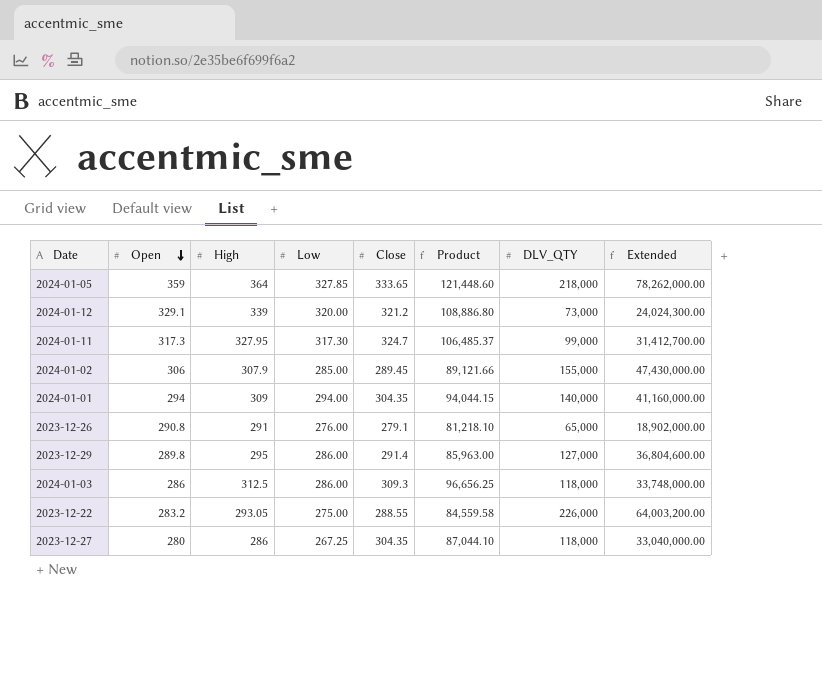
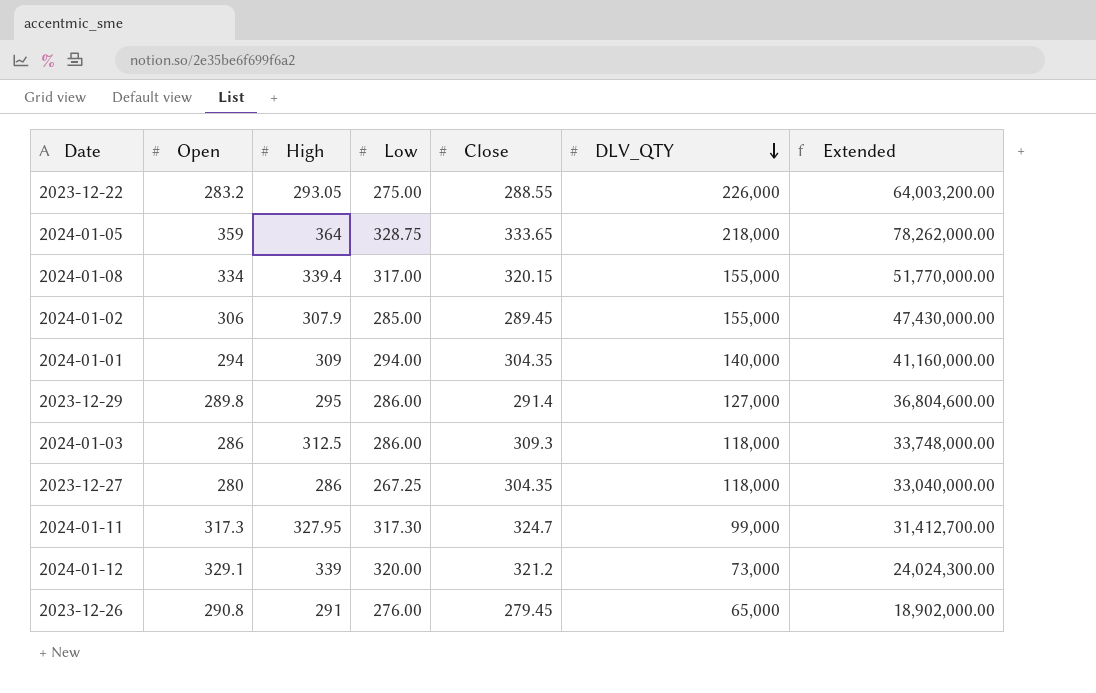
row order: Open descending -> DLV_QTY descending
column Product | formula: [High] * [Close] -> none
2024-01-05 | Low: 327.85 -> 328.75
row 2024-01-08: none -> 334 | 339.4 | 317.00 | 320.15 | 155,000 | 51,770,000.00
2023-12-26 | Close: 279.1 -> 279.45

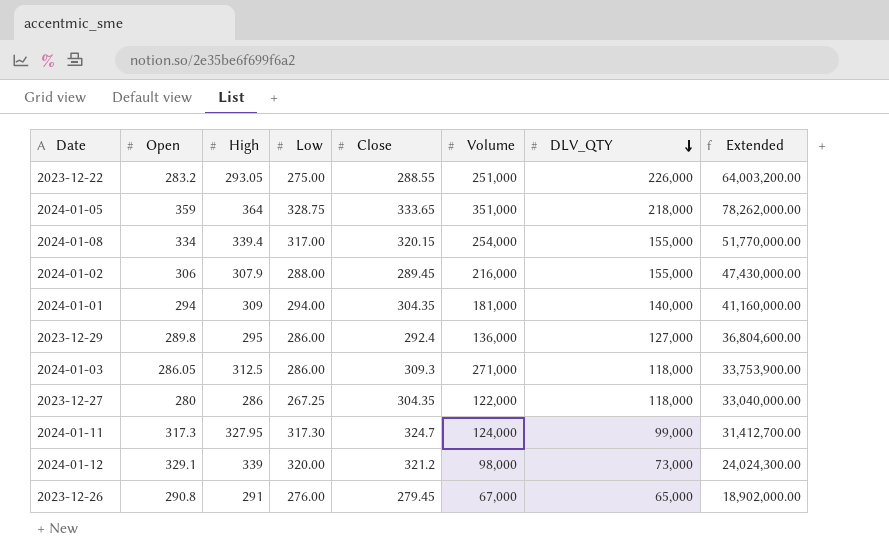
column Volume | position: none -> 6
2024-01-02 | Low: 285.00 -> 288.00
2023-12-29 | Close: 291.4 -> 292.4
2024-01-03 | Open: 286 -> 286.05
2024-01-03 | Extended: 33,748,000.00 -> 33,753,900.00

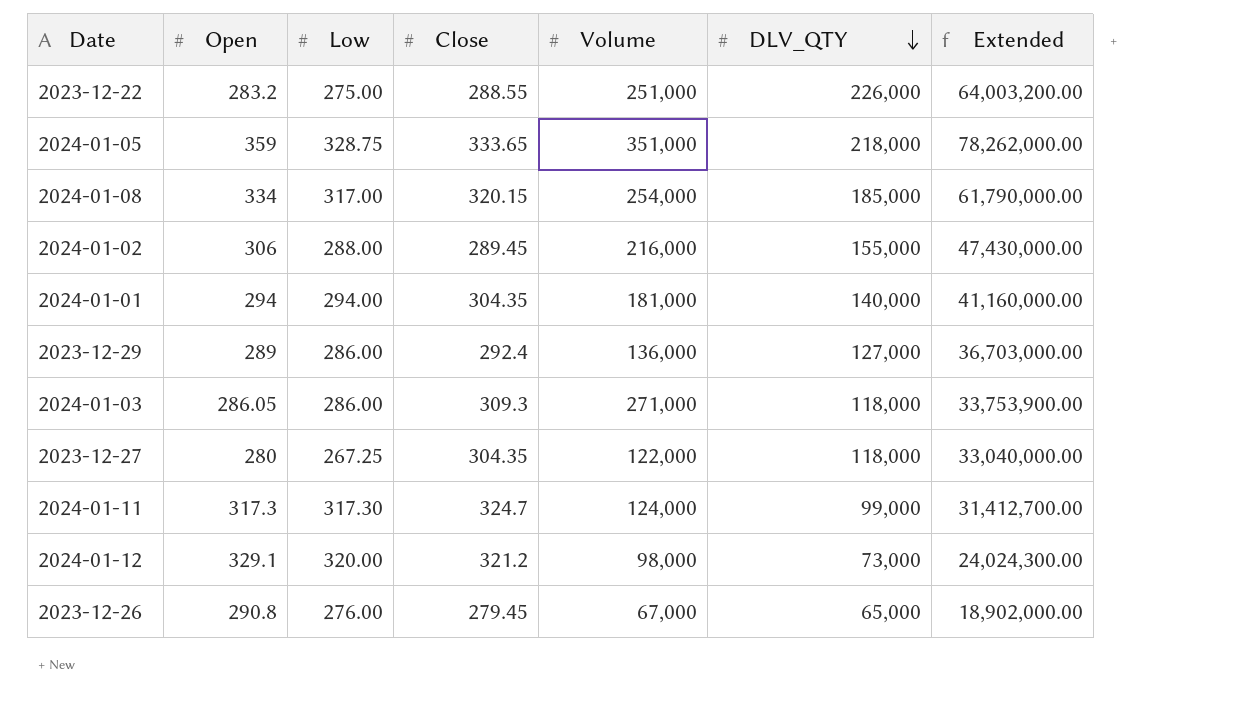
column High | position: 3 -> none
2024-01-08 | DLV_QTY: 155,000 -> 185,000
2024-01-08 | Extended: 51,770,000.00 -> 61,790,000.00
2023-12-29 | Open: 289.8 -> 289
2023-12-29 | Extended: 36,804,600.00 -> 36,703,000.00

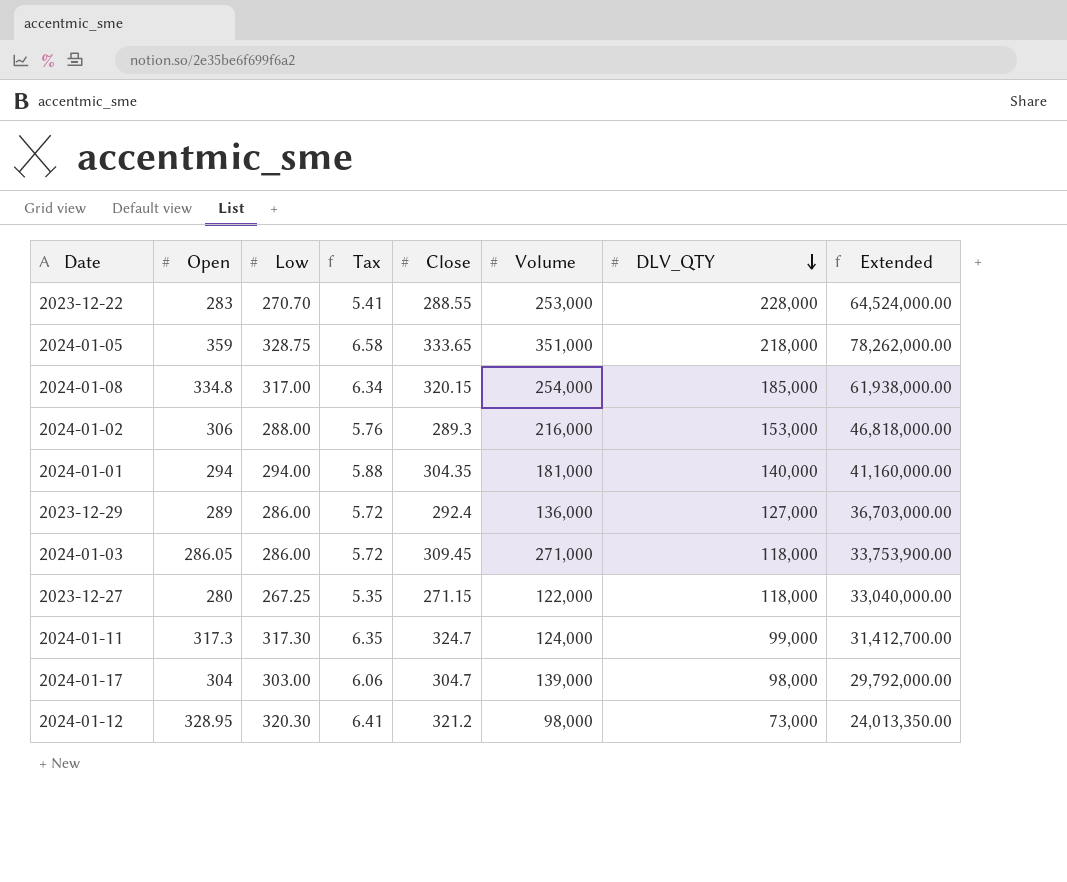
column Tax | formula: none -> [Low] * 0.02
row 2023-12-26: 290.8 | 276.00 | 279.45 | 67,000 | 65,000 | 18,902,000.00 -> none
2023-12-22 | Open: 283.2 -> 283
2023-12-22 | Low: 275.00 -> 270.70
2023-12-22 | Volume: 251,000 -> 253,000
2023-12-22 | DLV_QTY: 226,000 -> 228,000
2023-12-22 | Extended: 64,003,200.00 -> 64,524,000.00
2024-01-08 | Open: 334 -> 334.8
2024-01-08 | Extended: 61,790,000.00 -> 61,938,000.00
2024-01-02 | Close: 289.45 -> 289.3
2024-01-02 | DLV_QTY: 155,000 -> 153,000
2024-01-02 | Extended: 47,430,000.00 -> 46,818,000.00
2024-01-03 | Close: 309.3 -> 309.45
2023-12-27 | Close: 304.35 -> 271.15
row 2024-01-17: none -> 304 | 303.00 | 6.06 | 304.7 | 139,000 | 98,000 | 29,792,000.00
2024-01-12 | Open: 329.1 -> 328.95
2024-01-12 | Low: 320.00 -> 320.30
2024-01-12 | Extended: 24,024,300.00 -> 24,013,350.00

